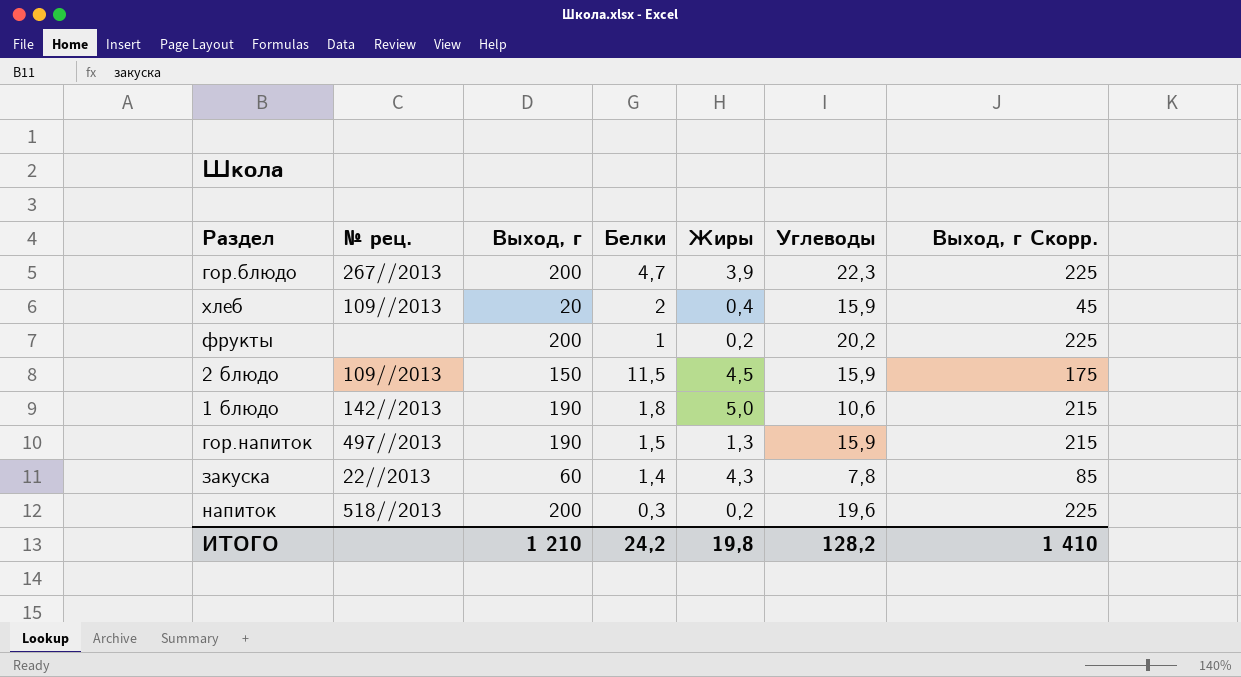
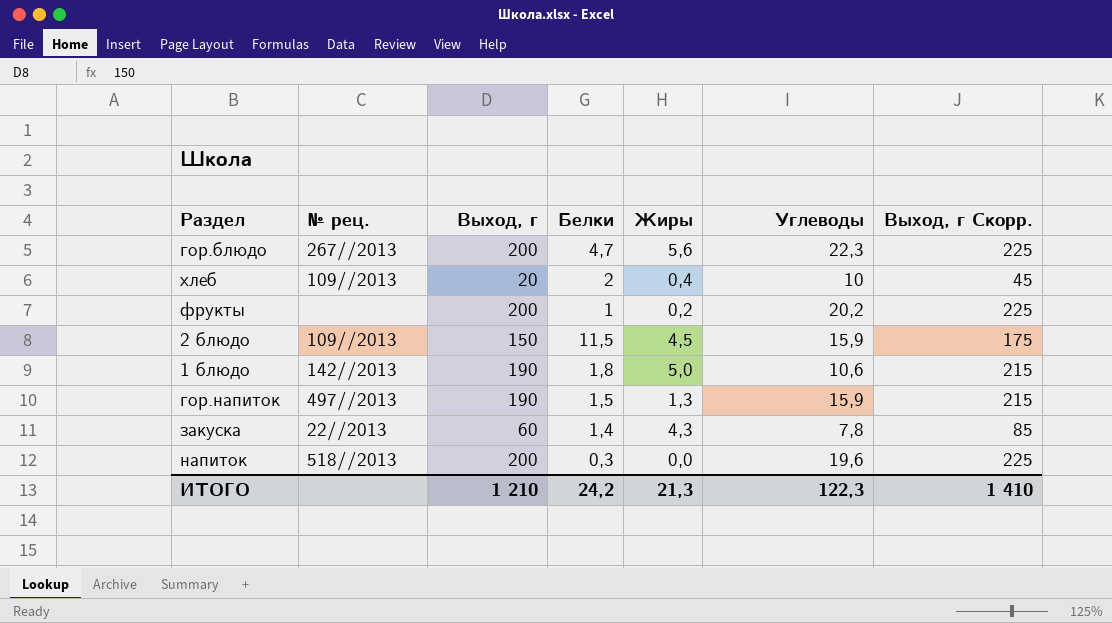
гор.блюдо | Жиры: 3,9 -> 5,6
хлеб | Углеводы: 15,9 -> 10
напиток | Жиры: 0,2 -> 0,0
ИТОГО | Жиры: 19,8 -> 21,3
ИТОГО | Углеводы: 128,2 -> 122,3

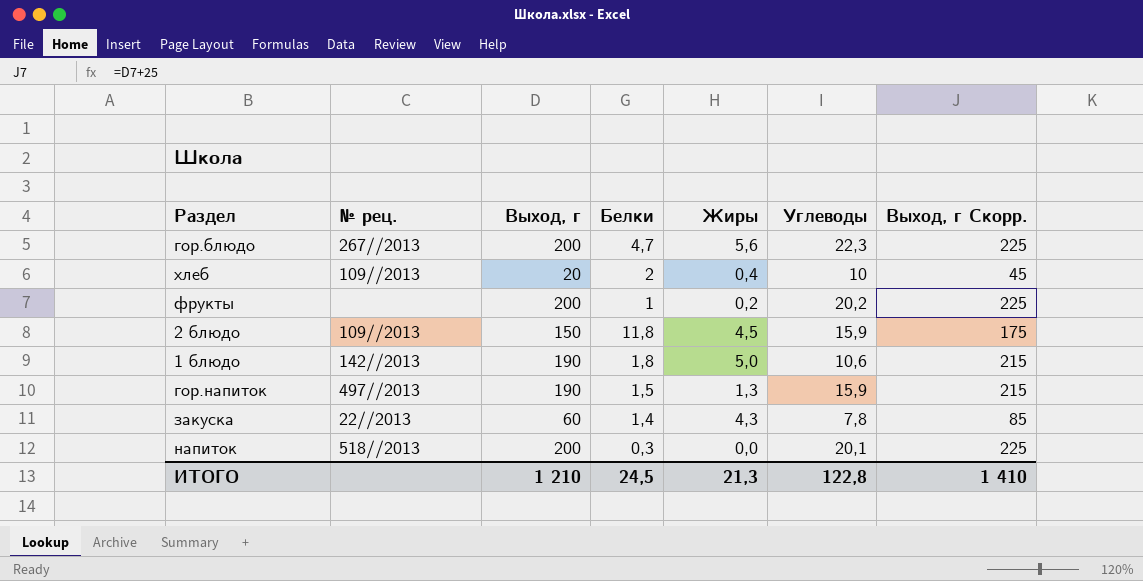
2 блюдо | Белки: 11,5 -> 11,8
напиток | Углеводы: 19,6 -> 20,1
ИТОГО | Белки: 24,2 -> 24,5
ИТОГО | Углеводы: 122,3 -> 122,8

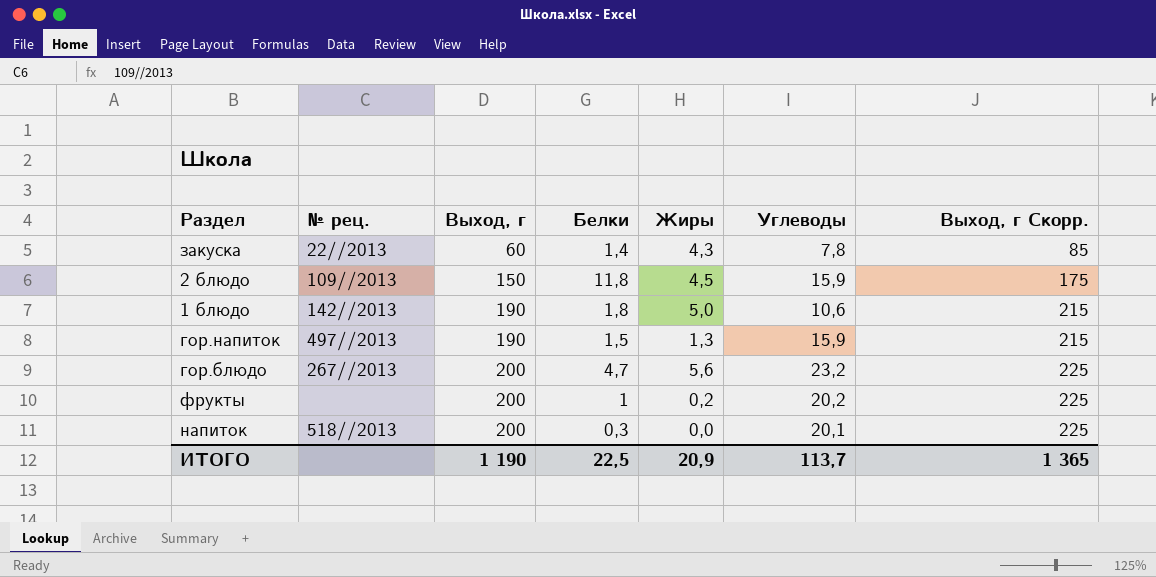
row order: none -> Выход, г ascending
row хлеб: 109//2013 | 20 | 2 | 0,4 | 10 | 45 -> none
гор.блюдо | Углеводы: 22,3 -> 23,2
ИТОГО | Выход, г: 1 210 -> 1 190
ИТОГО | Белки: 24,5 -> 22,5
ИТОГО | Жиры: 21,3 -> 20,9
ИТОГО | Углеводы: 122,8 -> 113,7
ИТОГО | Выход, г Скорр.: 1 410 -> 1 365

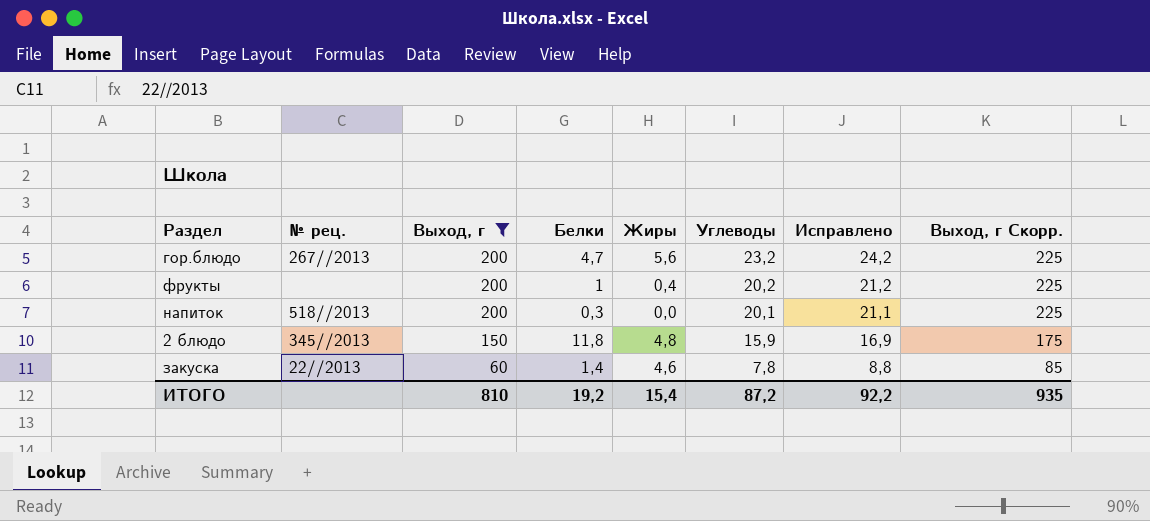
filter: none -> Выход, г != 190
row order: Выход, г ascending -> Выход, г descending
column Исправлено | formula: none -> [Углеводы] + 1
фрукты | Жиры: 0,2 -> 0,4
2 блюдо | № рец.: 109//2013 -> 345//2013
2 блюдо | Жиры: 4,5 -> 4,8
закуска | Жиры: 4,3 -> 4,6
ИТОГО | Выход, г: 1 190 -> 810
ИТОГО | Белки: 22,5 -> 19,2
ИТОГО | Жиры: 20,9 -> 15,4
ИТОГО | Углеводы: 113,7 -> 87,2
ИТОГО | Выход, г Скорр.: 1 365 -> 935

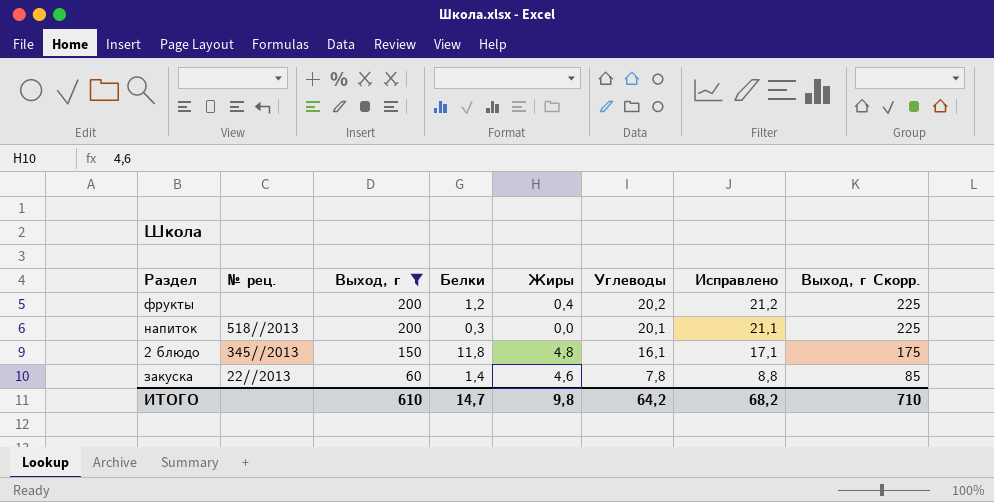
row гор.блюдо: 267//2013 | 200 | 4,7 | 5,6 | 23,2 | 24,2 | 225 -> none
фрукты | Белки: 1 -> 1,2
2 блюдо | Углеводы: 15,9 -> 16,1
2 блюдо | Исправлено: 16,9 -> 17,1
ИТОГО | Выход, г: 810 -> 610
ИТОГО | Белки: 19,2 -> 14,7
ИТОГО | Жиры: 15,4 -> 9,8
ИТОГО | Углеводы: 87,2 -> 64,2
ИТОГО | Исправлено: 92,2 -> 68,2
ИТОГО | Выход, г Скорр.: 935 -> 710

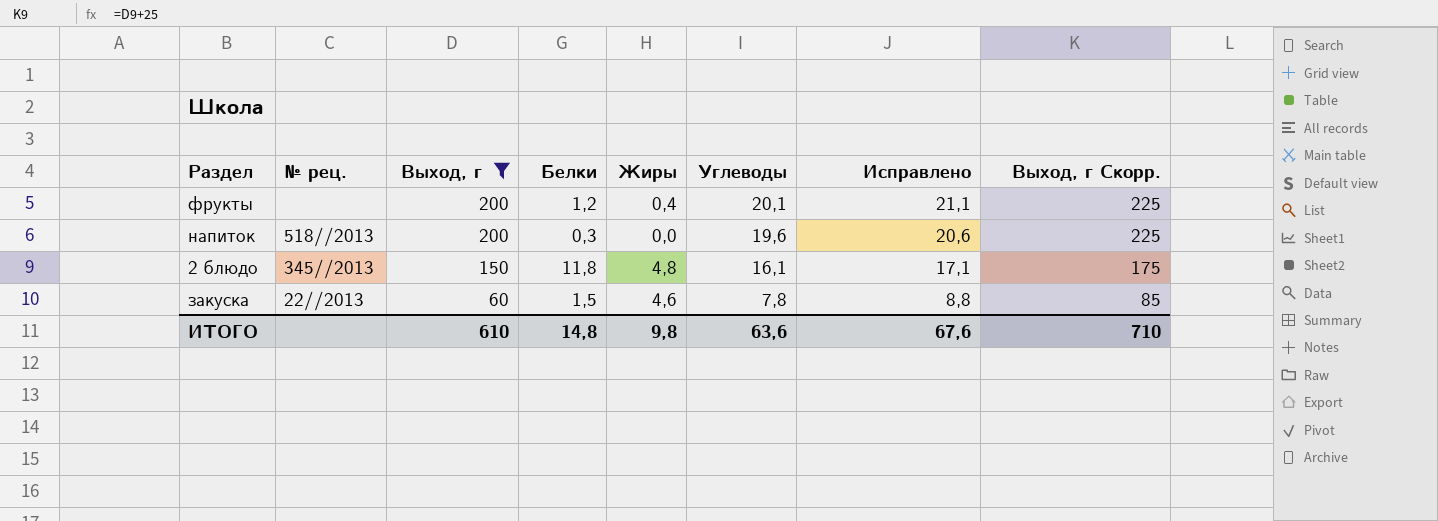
фрукты | Углеводы: 20,2 -> 20,1
фрукты | Исправлено: 21,2 -> 21,1
напиток | Углеводы: 20,1 -> 19,6
напиток | Исправлено: 21,1 -> 20,6
закуска | Белки: 1,4 -> 1,5
ИТОГО | Белки: 14,7 -> 14,8
ИТОГО | Углеводы: 64,2 -> 63,6
ИТОГО | Исправлено: 68,2 -> 67,6

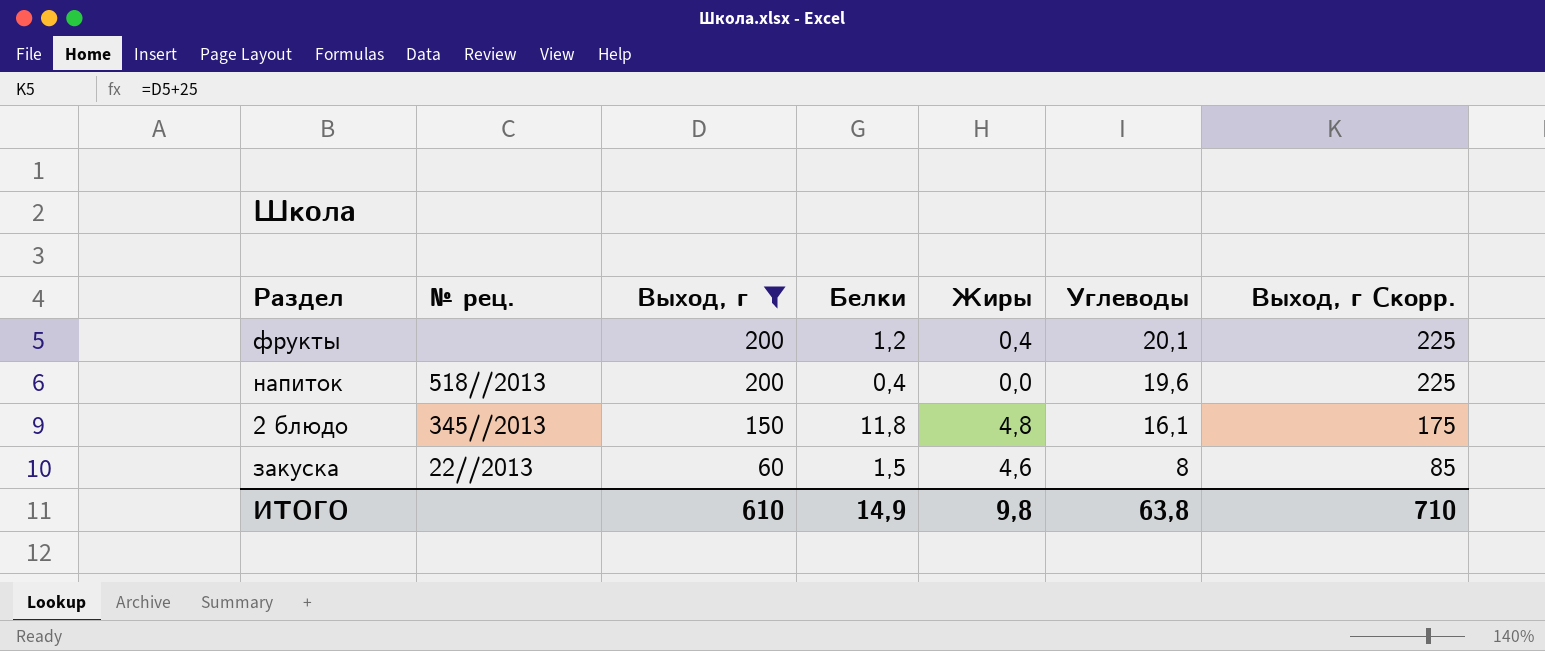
column Исправлено | formula: [Углеводы] + 1 -> none
напиток | Белки: 0,3 -> 0,4
закуска | Углеводы: 7,8 -> 8
ИТОГО | Белки: 14,8 -> 14,9
ИТОГО | Углеводы: 63,6 -> 63,8

